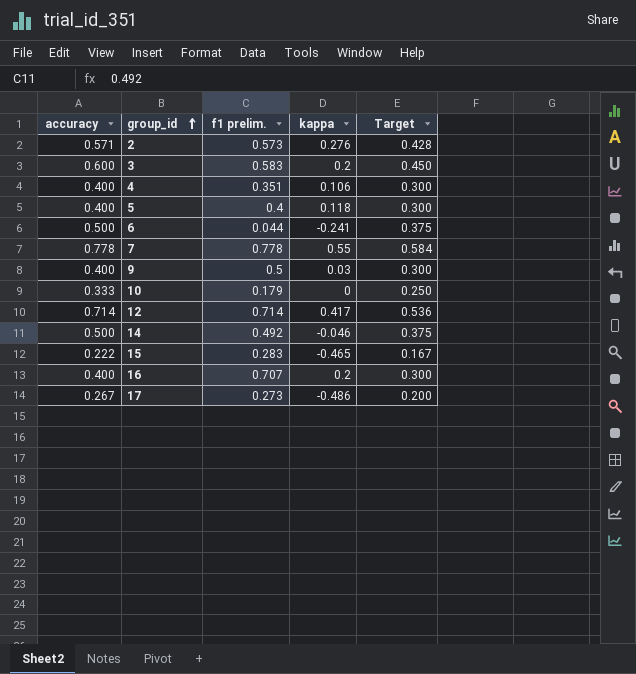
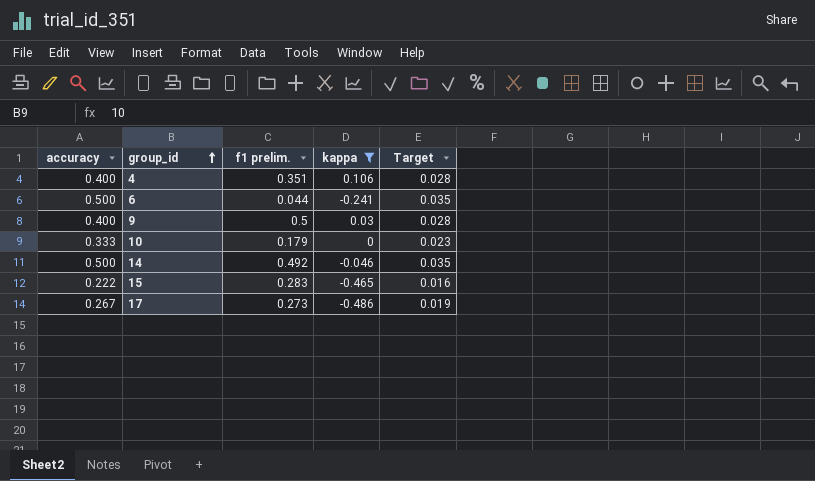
filter: none -> kappa <= 0.106
column Target | formula: [accuracy] * 0.75 -> [accuracy] * 0.07

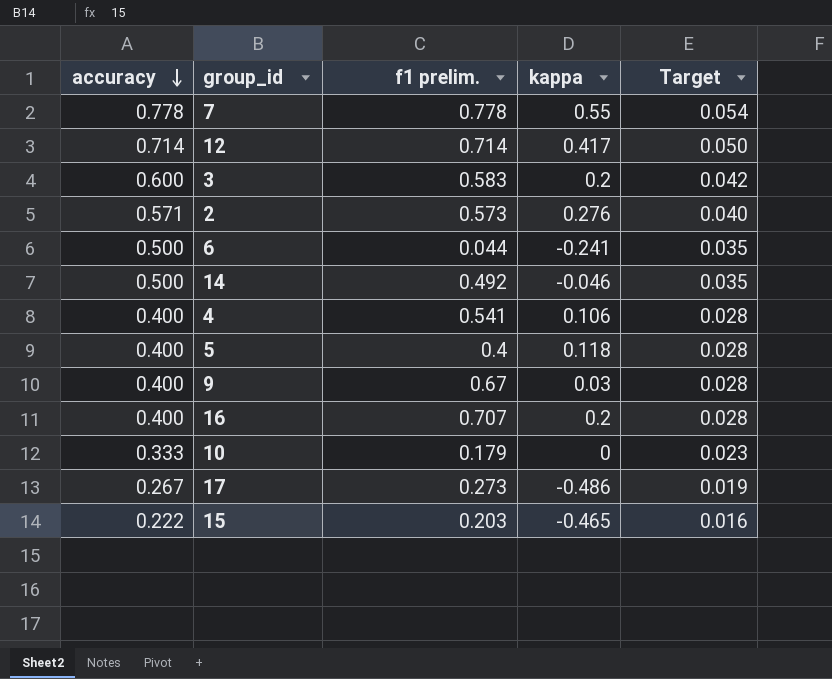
filter: kappa <= 0.106 -> none
row order: group_id ascending -> accuracy descending
4 | f1 prelim.: 0.351 -> 0.541
9 | f1 prelim.: 0.5 -> 0.67
15 | f1 prelim.: 0.283 -> 0.203

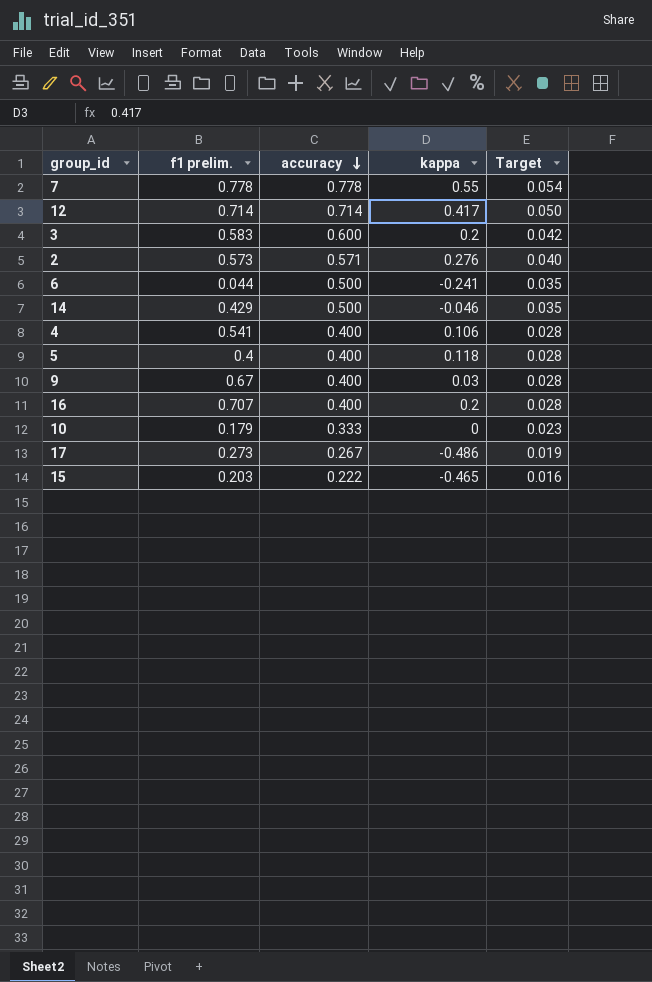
column accuracy | position: 1 -> 3
14 | f1 prelim.: 0.492 -> 0.429

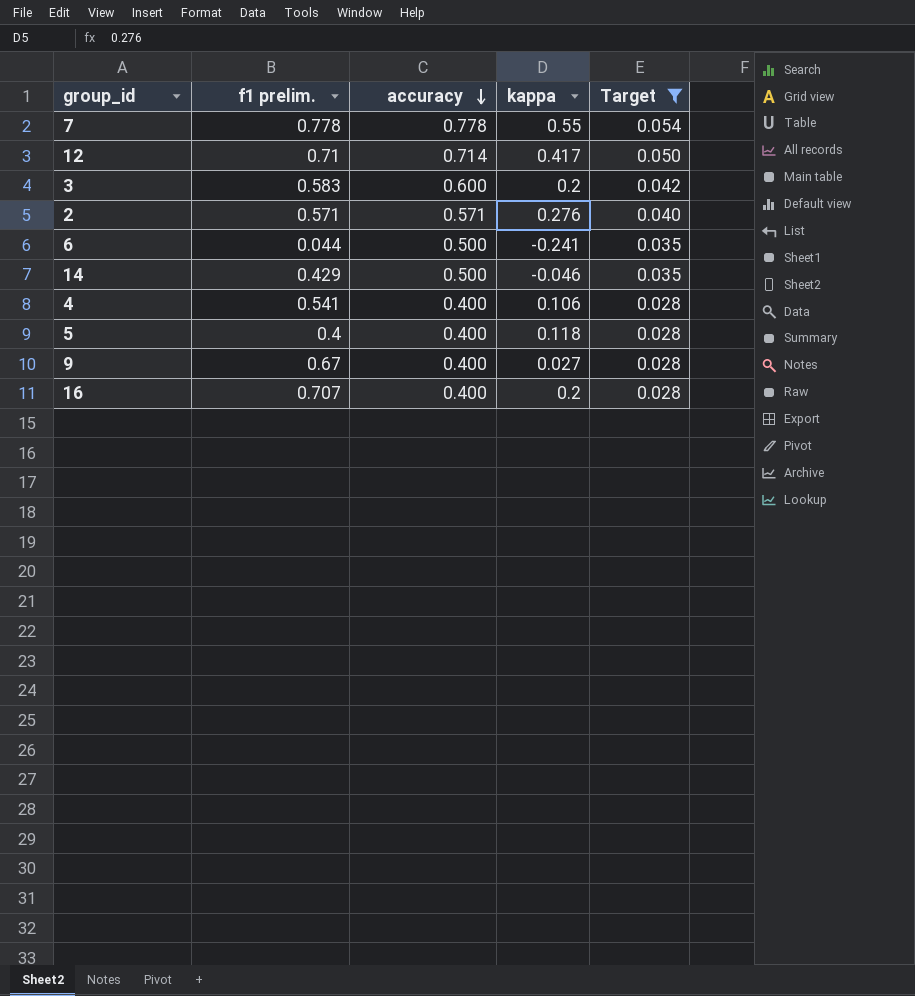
filter: none -> Target >= 0.028
12 | f1 prelim.: 0.714 -> 0.71
2 | f1 prelim.: 0.573 -> 0.571
9 | kappa: 0.03 -> 0.027

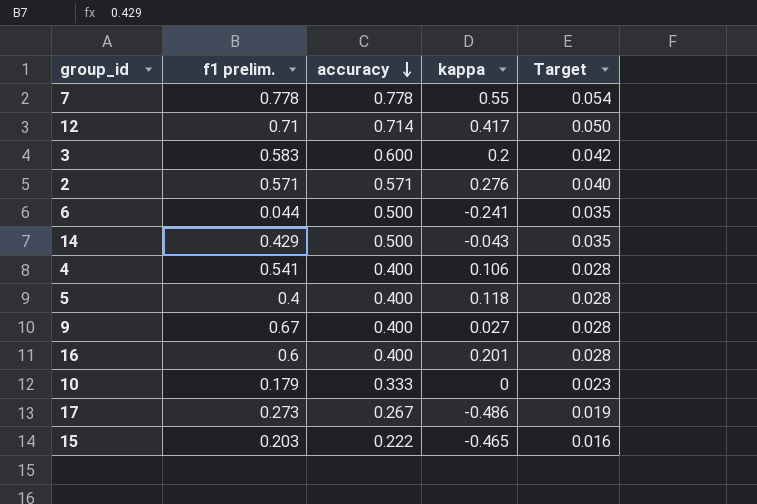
filter: Target >= 0.028 -> none
14 | kappa: -0.046 -> -0.043
16 | f1 prelim.: 0.707 -> 0.6
16 | kappa: 0.2 -> 0.201

